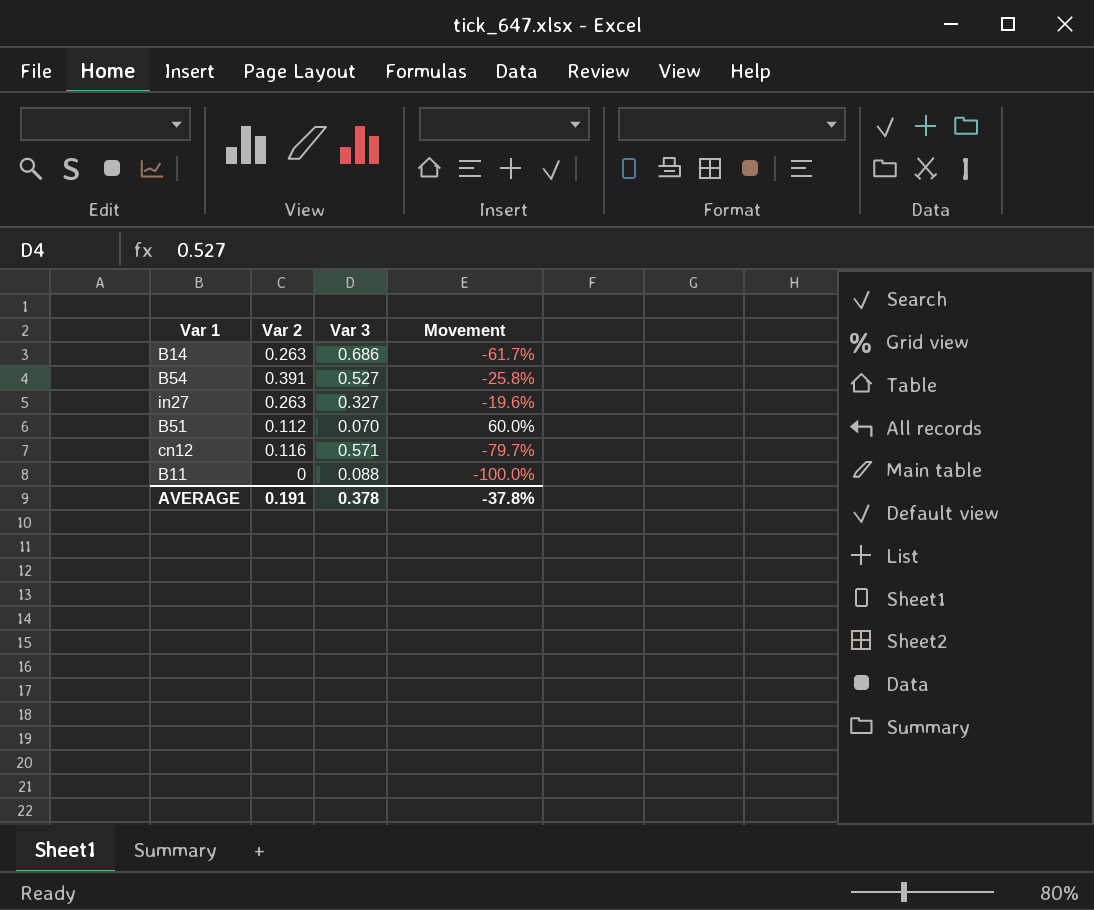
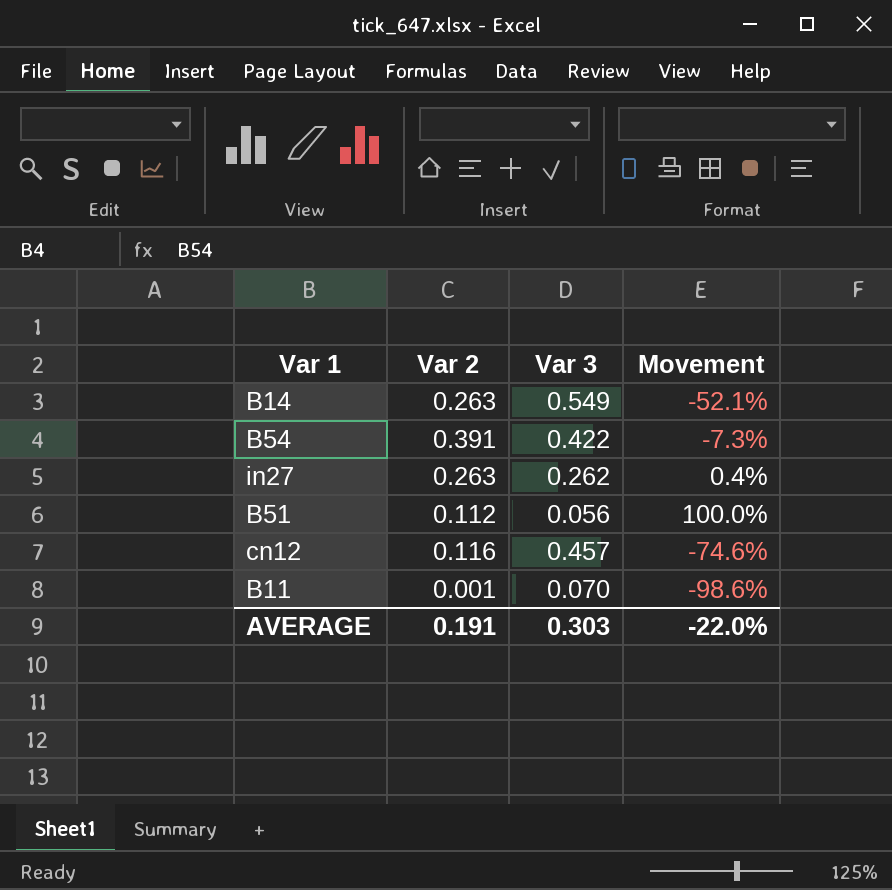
B14 | Var 3: 0.686 -> 0.549
B14 | Movement: -61.7% -> -52.1%
B54 | Var 3: 0.527 -> 0.422
B54 | Movement: -25.8% -> -7.3%
in27 | Var 3: 0.327 -> 0.262
in27 | Movement: -19.6% -> 0.4%
B51 | Var 3: 0.070 -> 0.056
B51 | Movement: 60.0% -> 100.0%
cn12 | Var 3: 0.571 -> 0.457
cn12 | Movement: -79.7% -> -74.6%
B11 | Var 2: 0 -> 0.001
B11 | Var 3: 0.088 -> 0.070
B11 | Movement: -100.0% -> -98.6%
AVERAGE | Var 3: 0.378 -> 0.303
AVERAGE | Movement: -37.8% -> -22.0%

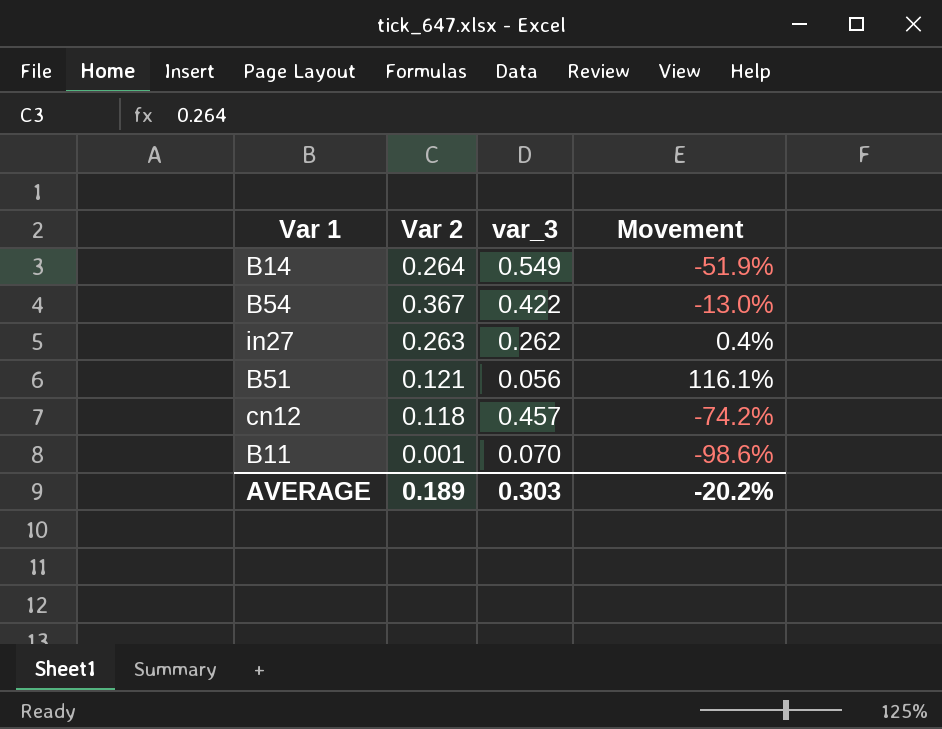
column name: Var 3 -> var_3
B14 | Var 2: 0.263 -> 0.264
B14 | Movement: -52.1% -> -51.9%
B54 | Var 2: 0.391 -> 0.367
B54 | Movement: -7.3% -> -13.0%
B51 | Var 2: 0.112 -> 0.121
B51 | Movement: 100.0% -> 116.1%
cn12 | Var 2: 0.116 -> 0.118
cn12 | Movement: -74.6% -> -74.2%
AVERAGE | Var 2: 0.191 -> 0.189
AVERAGE | Movement: -22.0% -> -20.2%

